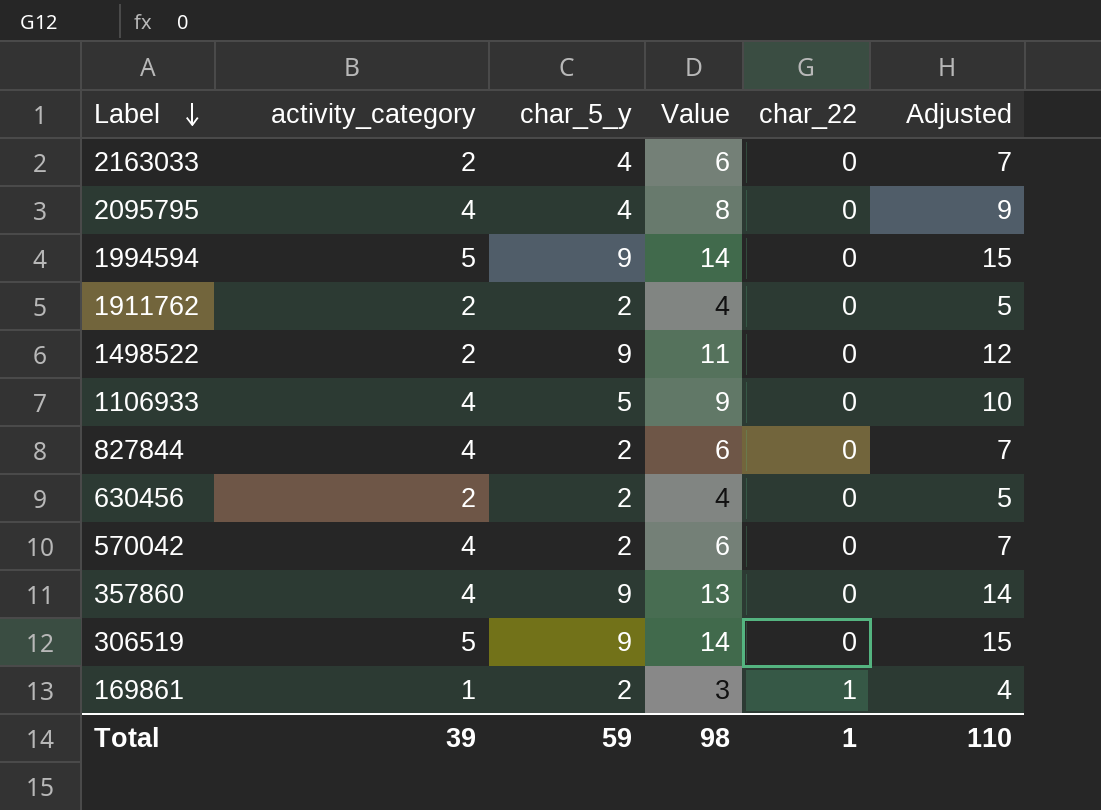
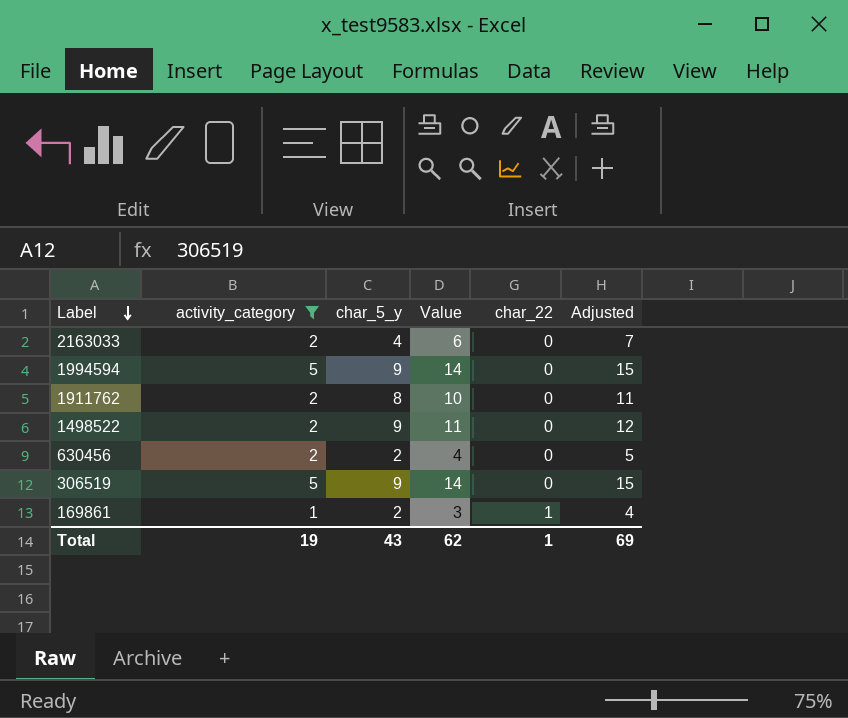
filter: none -> activity_category != 4
1911762 | char_5_y: 2 -> 8
1911762 | Value: 4 -> 10
1911762 | Adjusted: 5 -> 11
Total | activity_category: 39 -> 19
Total | char_5_y: 59 -> 43
Total | Value: 98 -> 62
Total | Adjusted: 110 -> 69

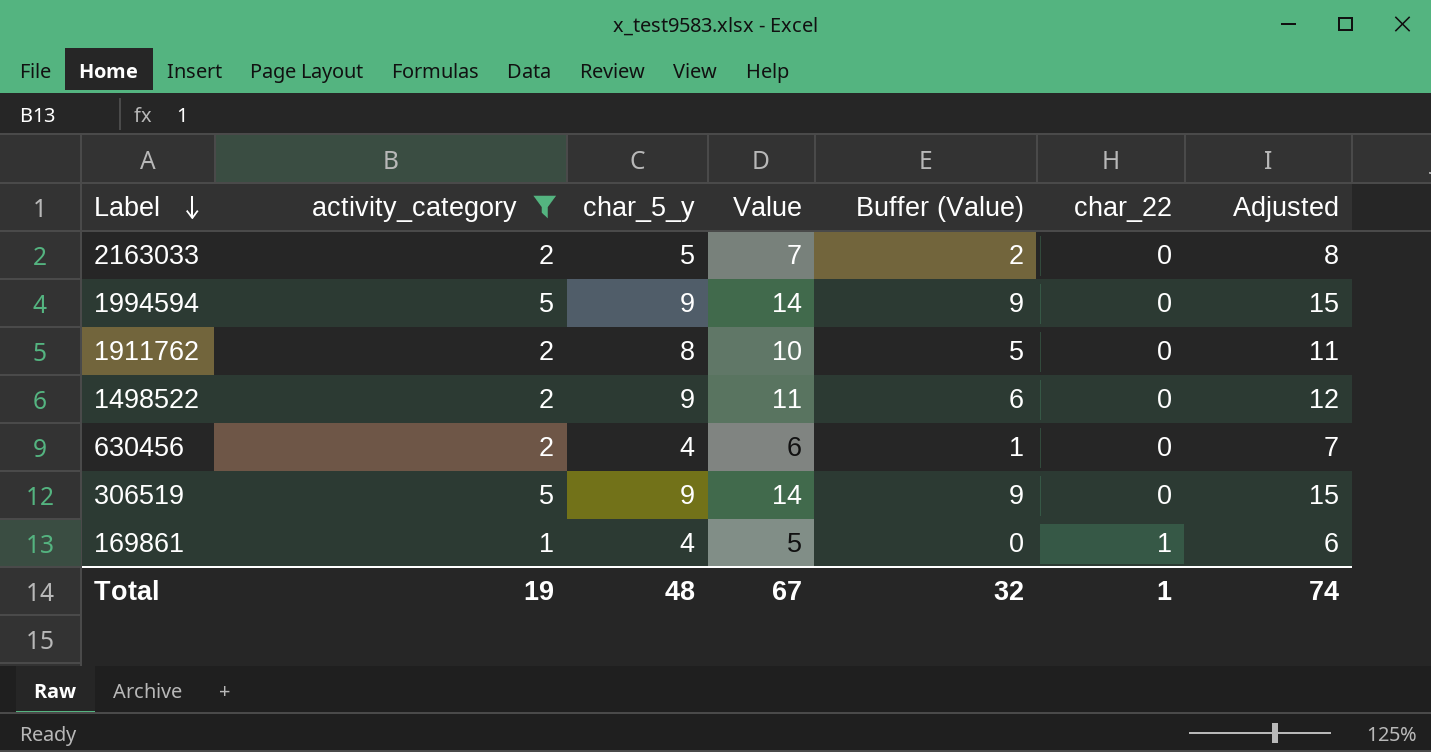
column Buffer (Value) | formula: none -> [Value] - 5
2163033 | char_5_y: 4 -> 5
2163033 | Value: 6 -> 7
2163033 | Adjusted: 7 -> 8
630456 | char_5_y: 2 -> 4
630456 | Value: 4 -> 6
630456 | Adjusted: 5 -> 7
169861 | char_5_y: 2 -> 4
169861 | Value: 3 -> 5
169861 | Adjusted: 4 -> 6
Total | char_5_y: 43 -> 48
Total | Value: 62 -> 67
Total | Adjusted: 69 -> 74

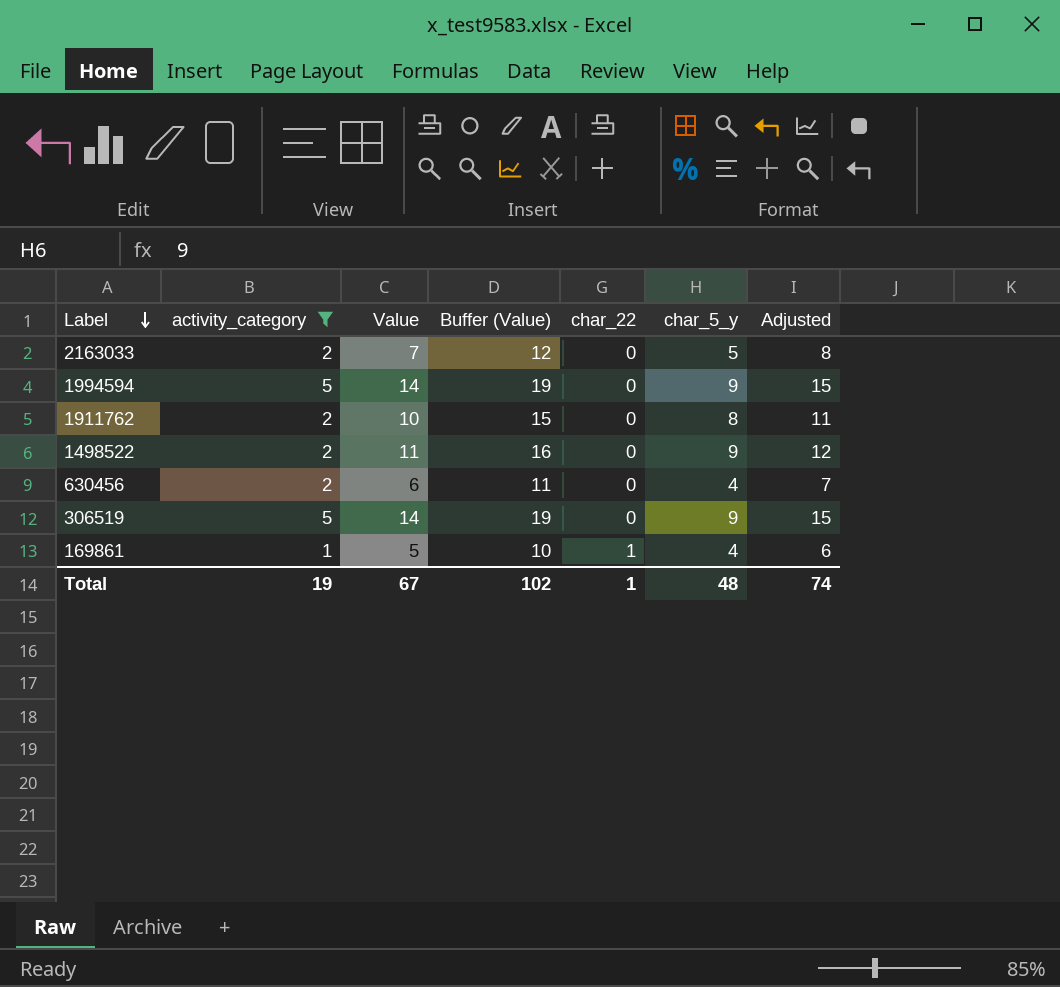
column Buffer (Value) | formula: [Value] - 5 -> [Value] + 5
column char_5_y | position: 3 -> 6
Total | Buffer (Value): 32 -> 102

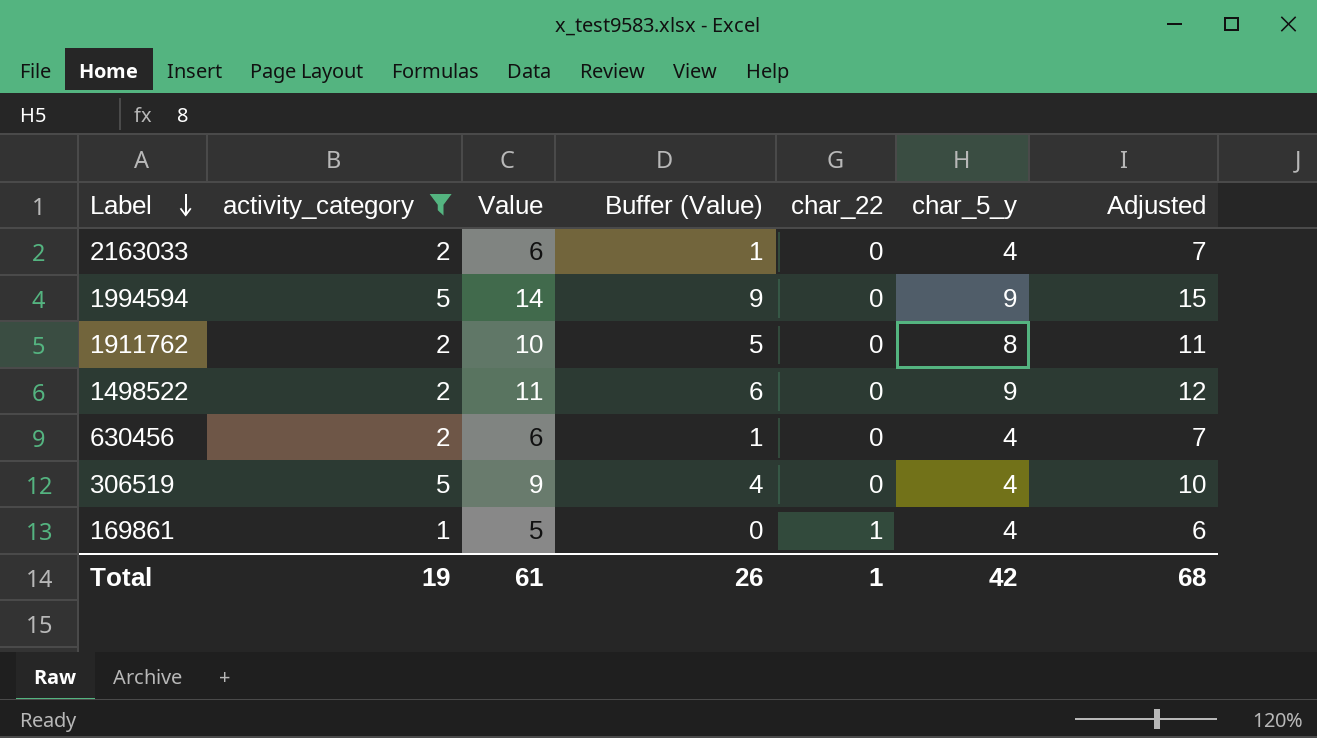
column Buffer (Value) | formula: [Value] + 5 -> [Value] - 5
2163033 | Value: 7 -> 6
2163033 | char_5_y: 5 -> 4
2163033 | Adjusted: 8 -> 7
306519 | Value: 14 -> 9
306519 | char_5_y: 9 -> 4
306519 | Adjusted: 15 -> 10
Total | Value: 67 -> 61
Total | Buffer (Value): 102 -> 26
Total | char_5_y: 48 -> 42
Total | Adjusted: 74 -> 68

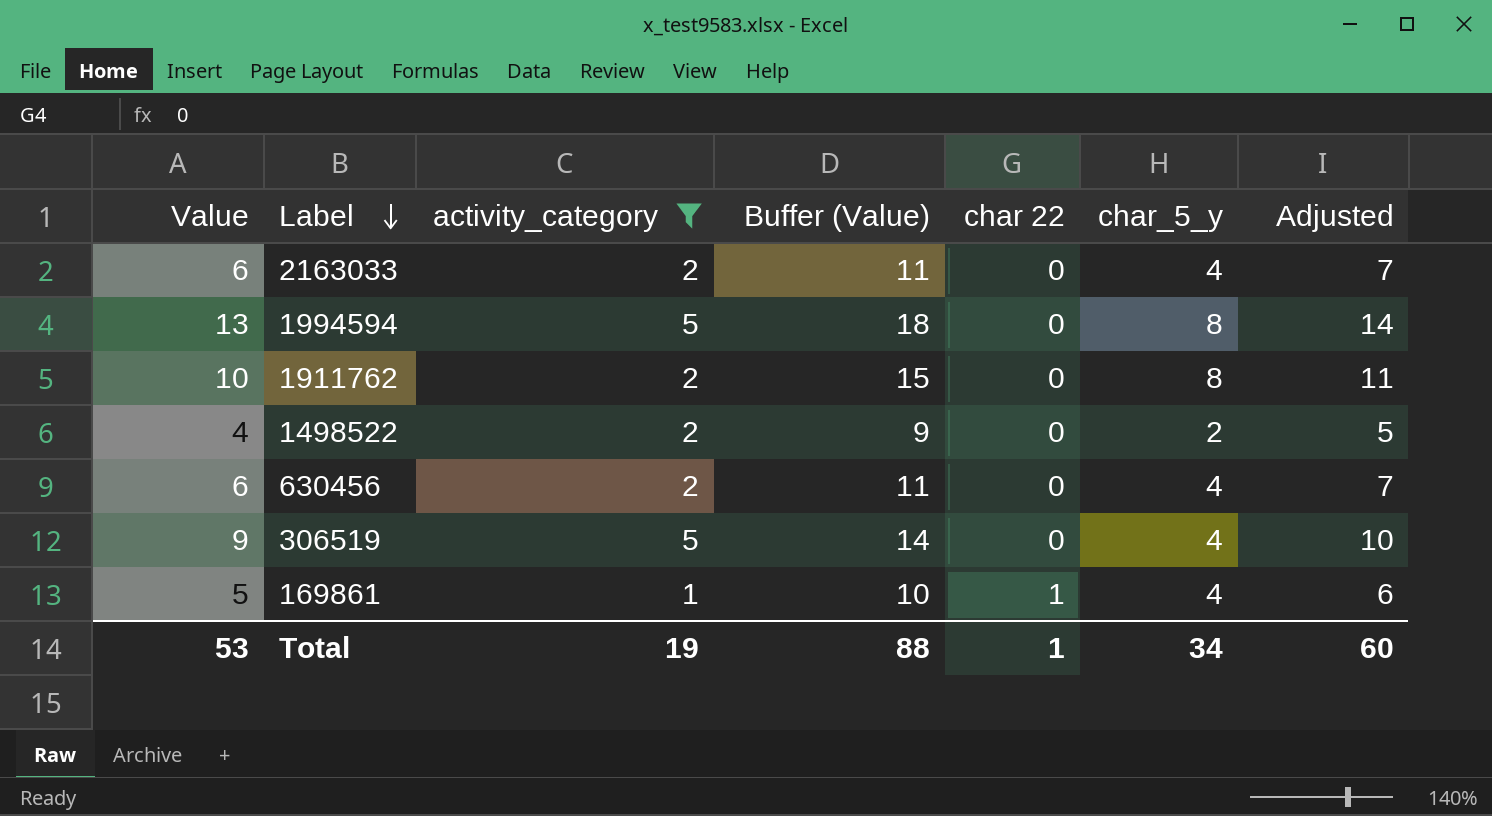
column Value | position: 3 -> 1
column Buffer (Value) | formula: [Value] - 5 -> [Value] + 5
column name: char_22 -> char 22
1994594 | Value: 14 -> 13
1994594 | char_5_y: 9 -> 8
1994594 | Adjusted: 15 -> 14
1498522 | Value: 11 -> 4
1498522 | char_5_y: 9 -> 2
1498522 | Adjusted: 12 -> 5
Total | Value: 61 -> 53
Total | Buffer (Value): 26 -> 88
Total | char_5_y: 42 -> 34
Total | Adjusted: 68 -> 60

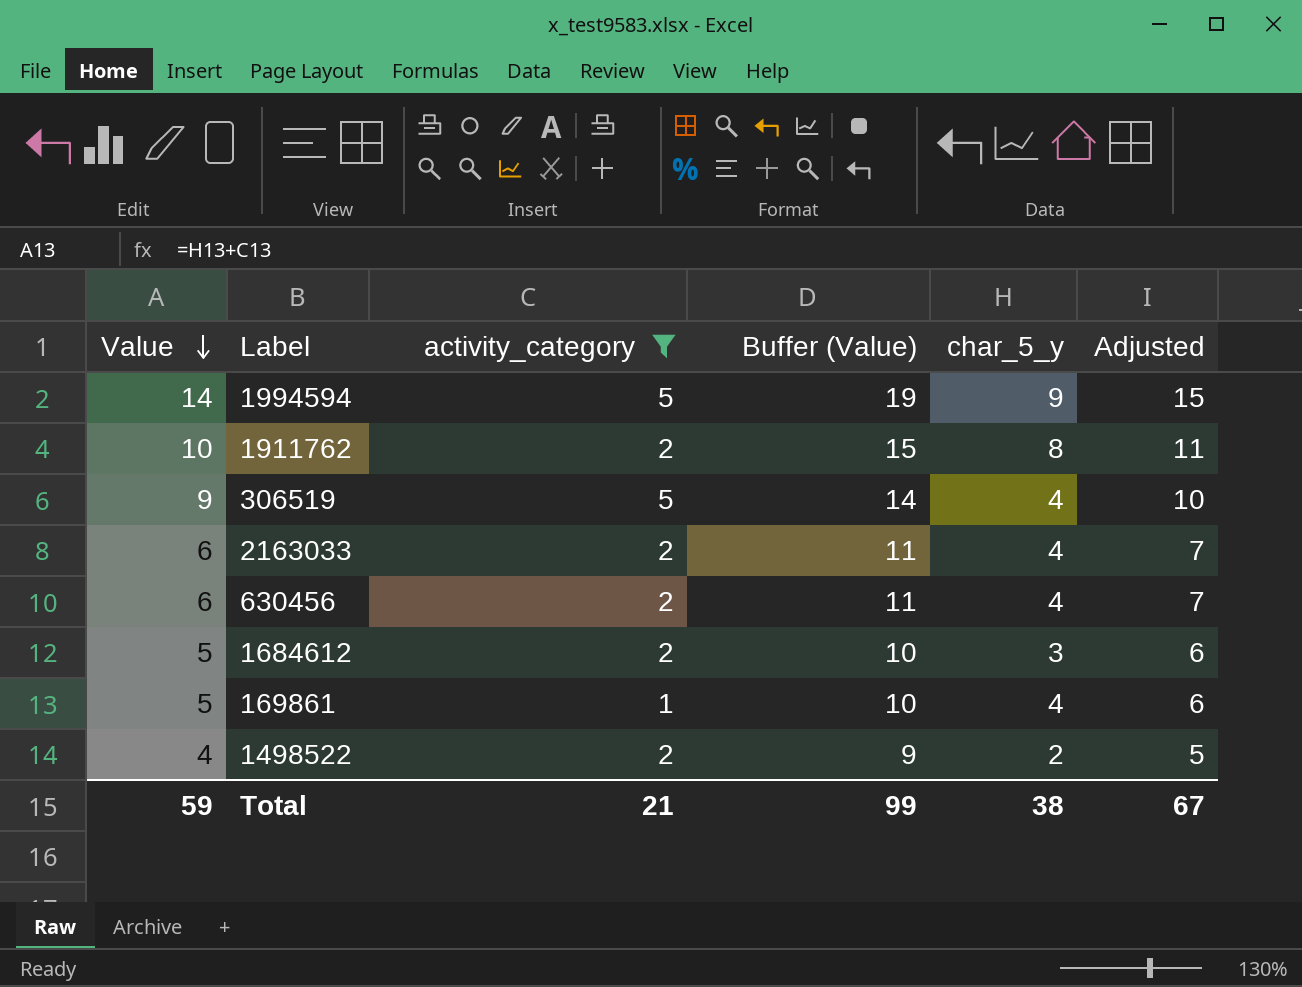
row order: Label descending -> Value descending
column char 22 | position: 5 -> none
1994594 | Value: 13 -> 14
1994594 | Buffer (Value): 18 -> 19
1994594 | char_5_y: 8 -> 9
1994594 | Adjusted: 14 -> 15
row 1684612: none -> 5 | 2 | 10 | 3 | 6
Total | Value: 53 -> 59
Total | activity_category: 19 -> 21
Total | Buffer (Value): 88 -> 99
Total | char_5_y: 34 -> 38
Total | Adjusted: 60 -> 67

